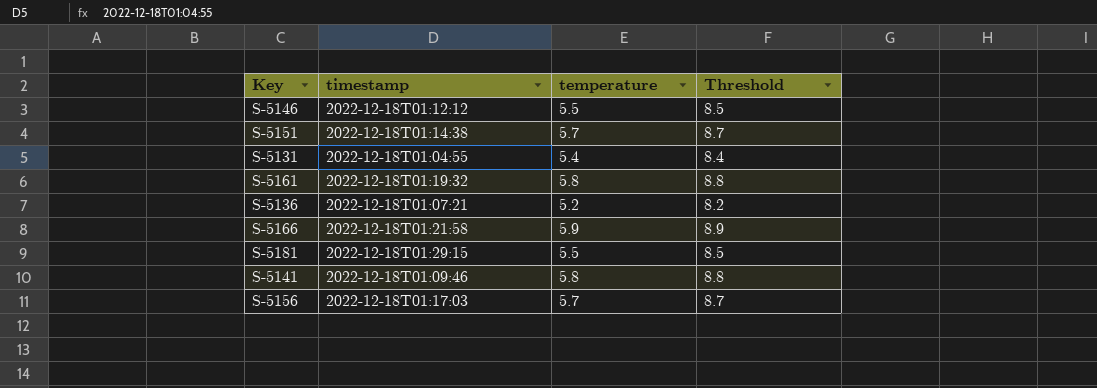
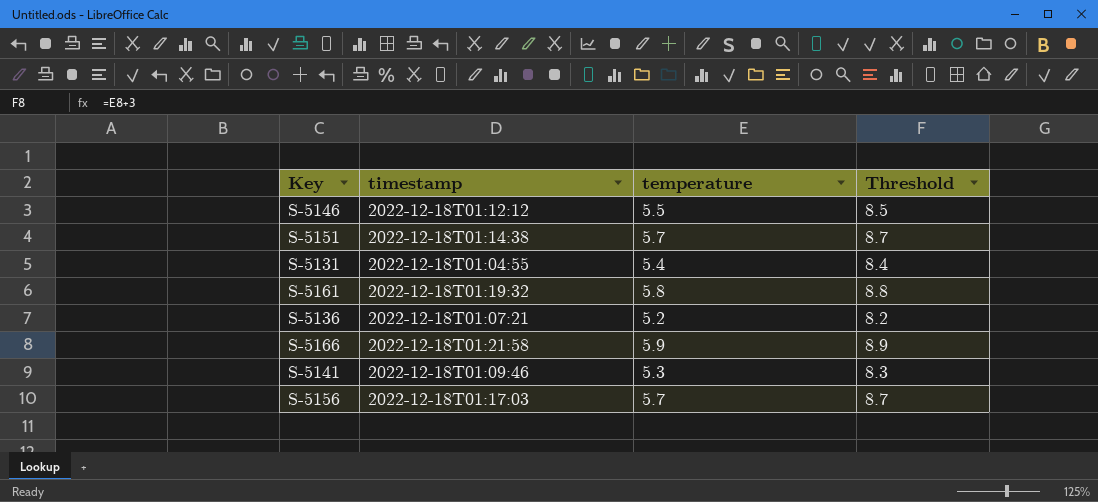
row S-5181: 2022-12-18T01:29:15 | 5.5 | 8.5 -> none
S-5141 | temperature: 5.8 -> 5.3
S-5141 | Threshold: 8.8 -> 8.3

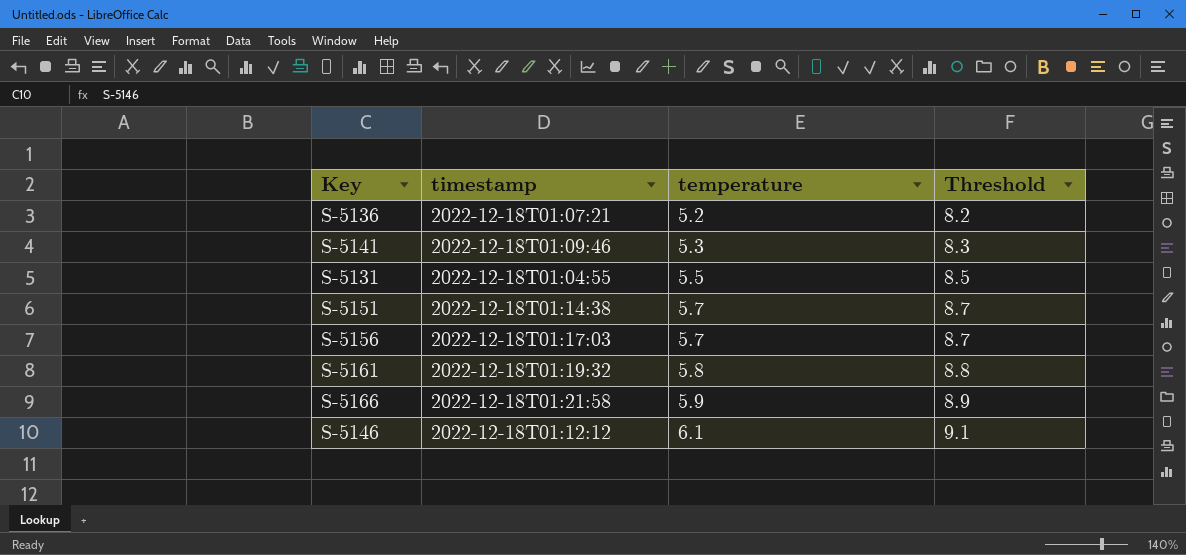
row order: none -> temperature ascending
S-5131 | temperature: 5.4 -> 5.5
S-5131 | Threshold: 8.4 -> 8.5
S-5146 | temperature: 5.5 -> 6.1
S-5146 | Threshold: 8.5 -> 9.1

